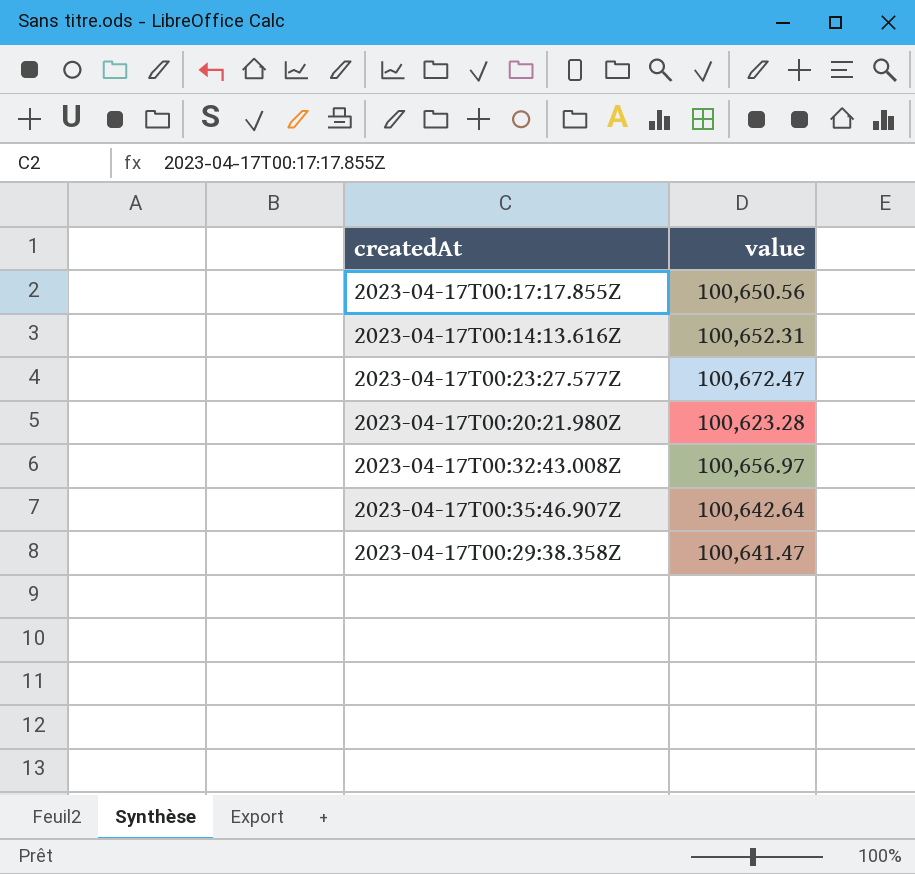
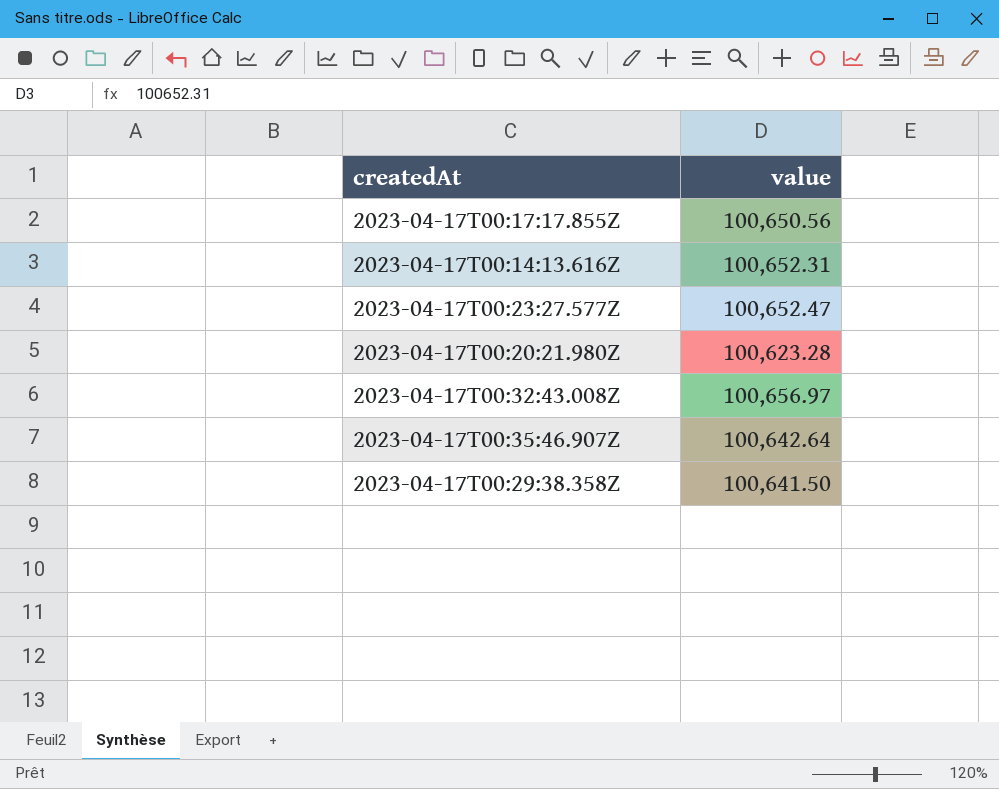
2023-04-17T00:23:27.577Z | value: 100,672.47 -> 100,652.47
2023-04-17T00:29:38.358Z | value: 100,641.47 -> 100,641.50

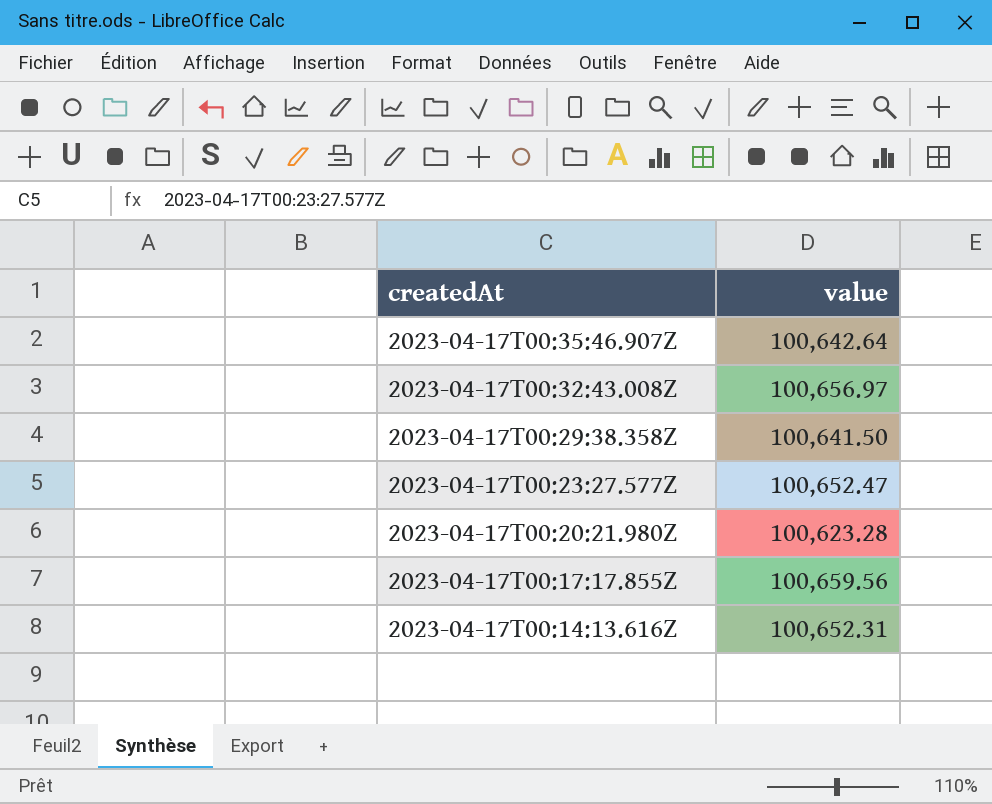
row order: none -> createdAt descending
2023-04-17T00:17:17.855Z | value: 100,650.56 -> 100,659.56

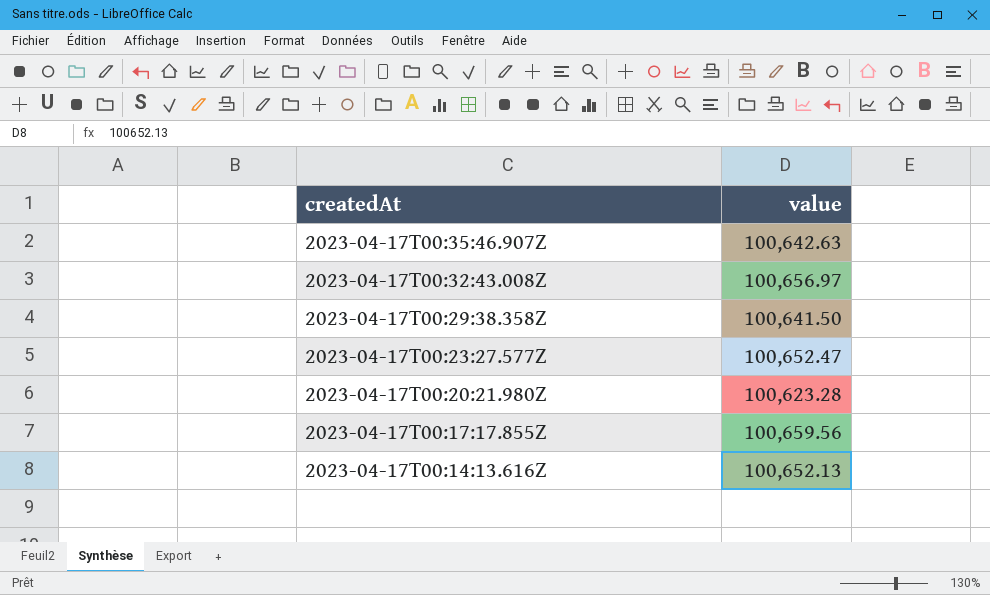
2023-04-17T00:35:46.907Z | value: 100,642.64 -> 100,642.63
2023-04-17T00:14:13.616Z | value: 100,652.31 -> 100,652.13

